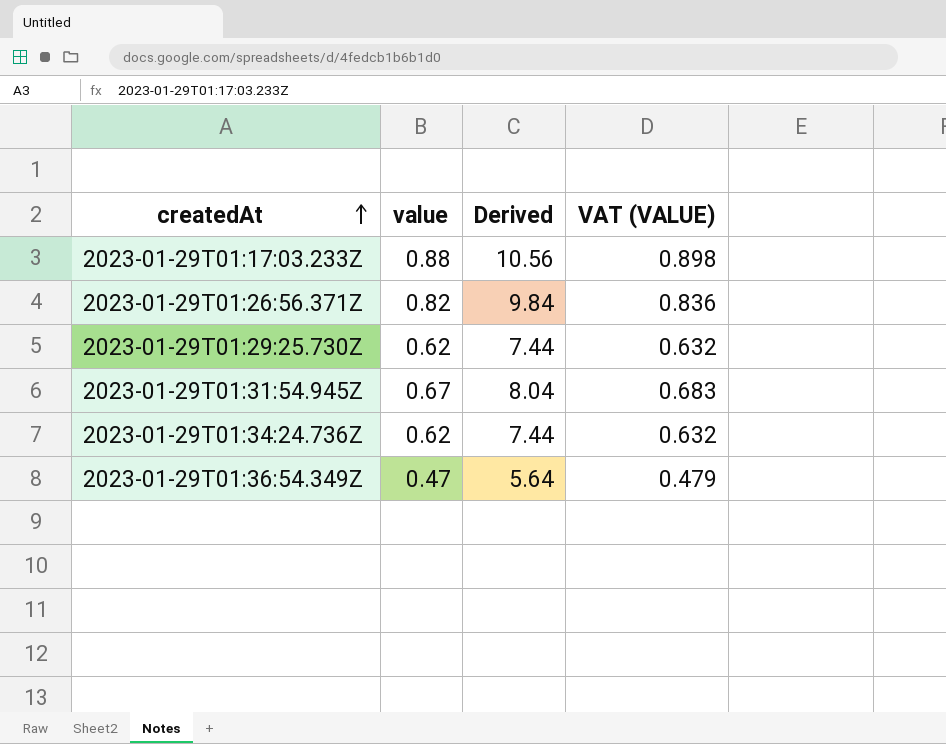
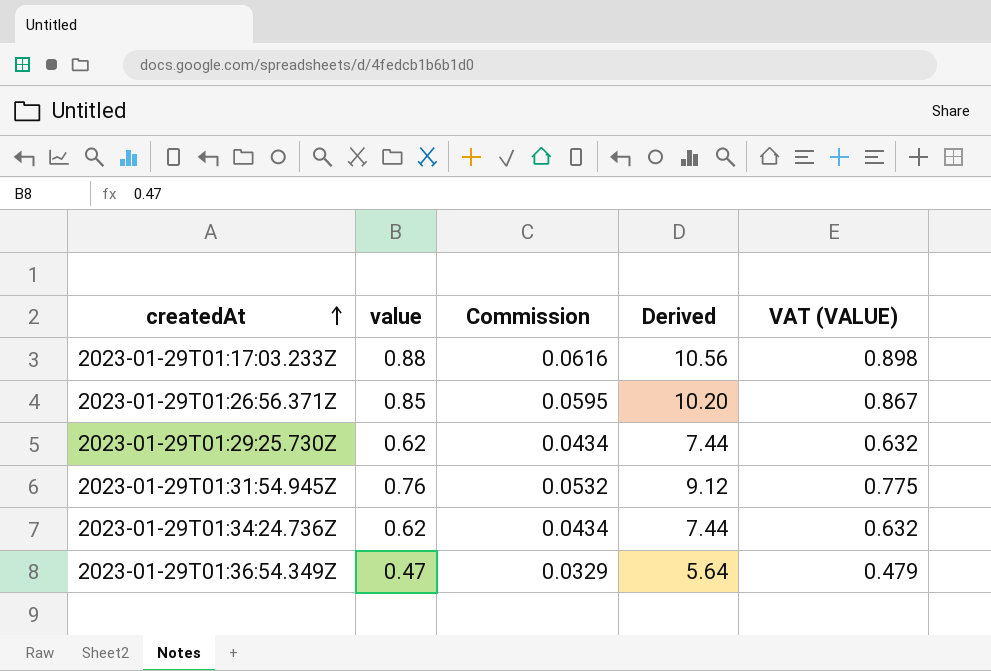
column Commission | formula: none -> [value] * 0.07
2023-01-29T01:26:56.371Z | value: 0.82 -> 0.85
2023-01-29T01:26:56.371Z | Derived: 9.84 -> 10.20
2023-01-29T01:26:56.371Z | VAT (VALUE): 0.836 -> 0.867
2023-01-29T01:31:54.945Z | value: 0.67 -> 0.76
2023-01-29T01:31:54.945Z | Derived: 8.04 -> 9.12
2023-01-29T01:31:54.945Z | VAT (VALUE): 0.683 -> 0.775

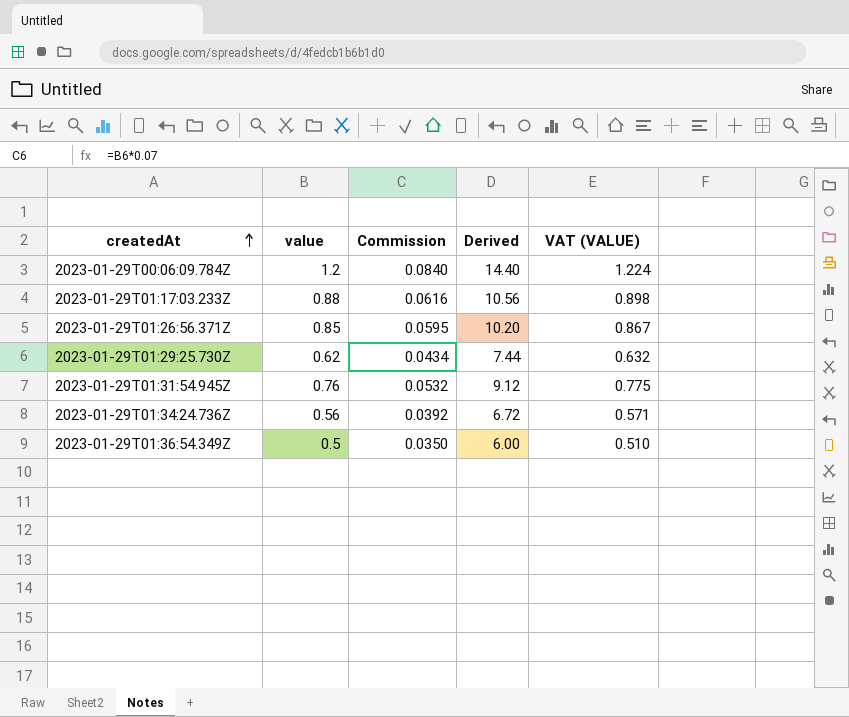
row 2023-01-29T00:06:09.784Z: none -> 1.2 | 0.0840 | 14.40 | 1.224
2023-01-29T01:34:24.736Z | value: 0.62 -> 0.56
2023-01-29T01:34:24.736Z | Commission: 0.0434 -> 0.0392
2023-01-29T01:34:24.736Z | Derived: 7.44 -> 6.72
2023-01-29T01:34:24.736Z | VAT (VALUE): 0.632 -> 0.571
2023-01-29T01:36:54.349Z | value: 0.47 -> 0.5
2023-01-29T01:36:54.349Z | Commission: 0.0329 -> 0.0350
2023-01-29T01:36:54.349Z | Derived: 5.64 -> 6.00
2023-01-29T01:36:54.349Z | VAT (VALUE): 0.479 -> 0.510

